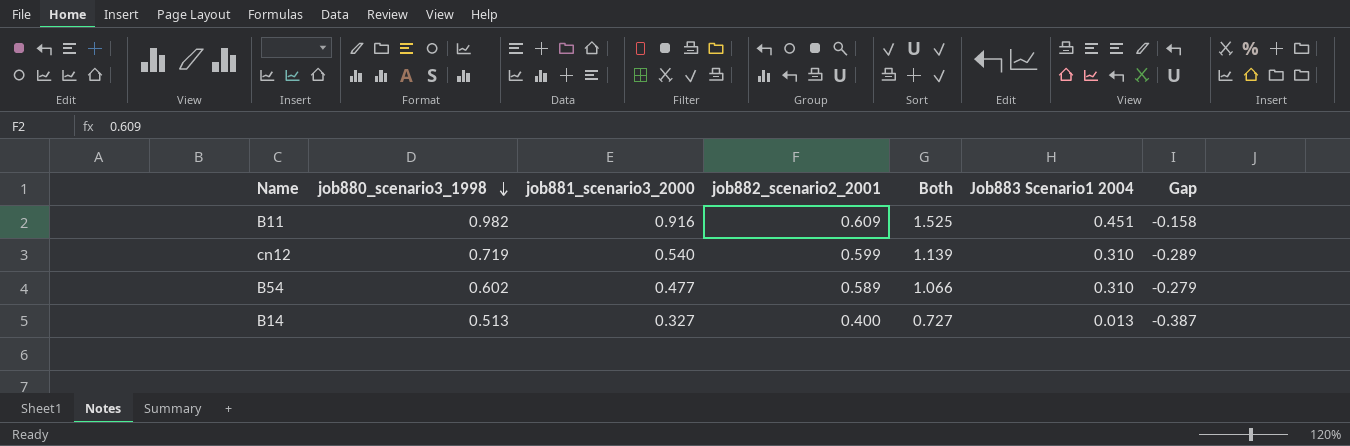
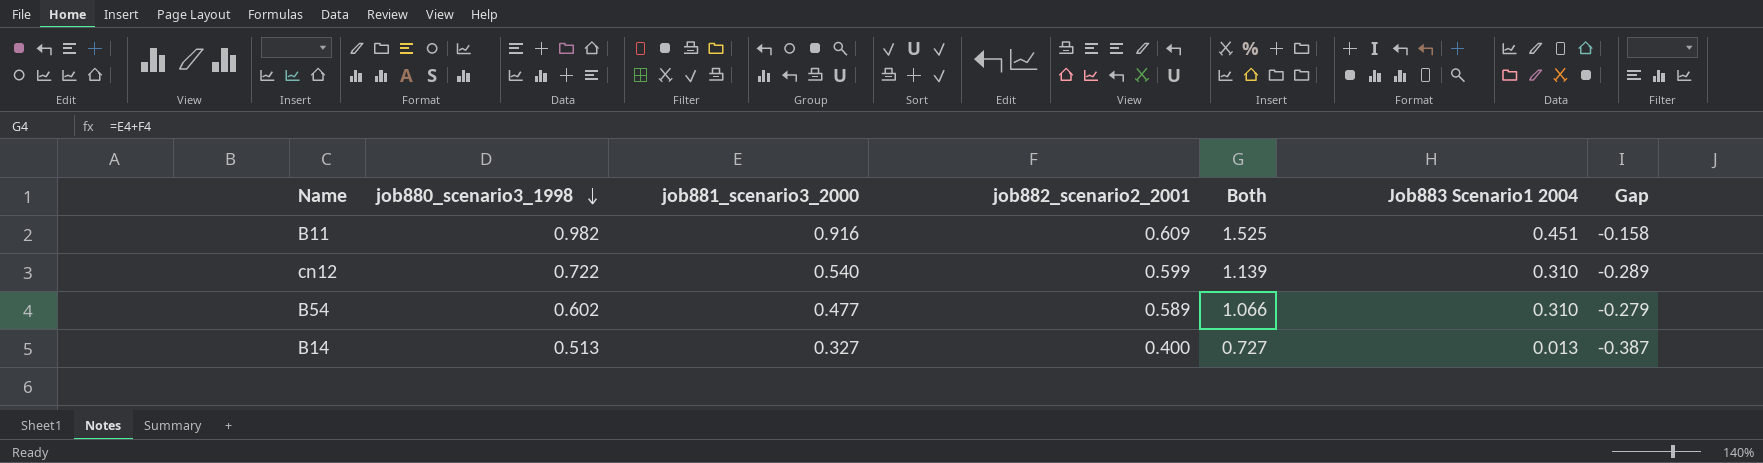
cn12 | job880_scenario3_1998: 0.719 -> 0.722

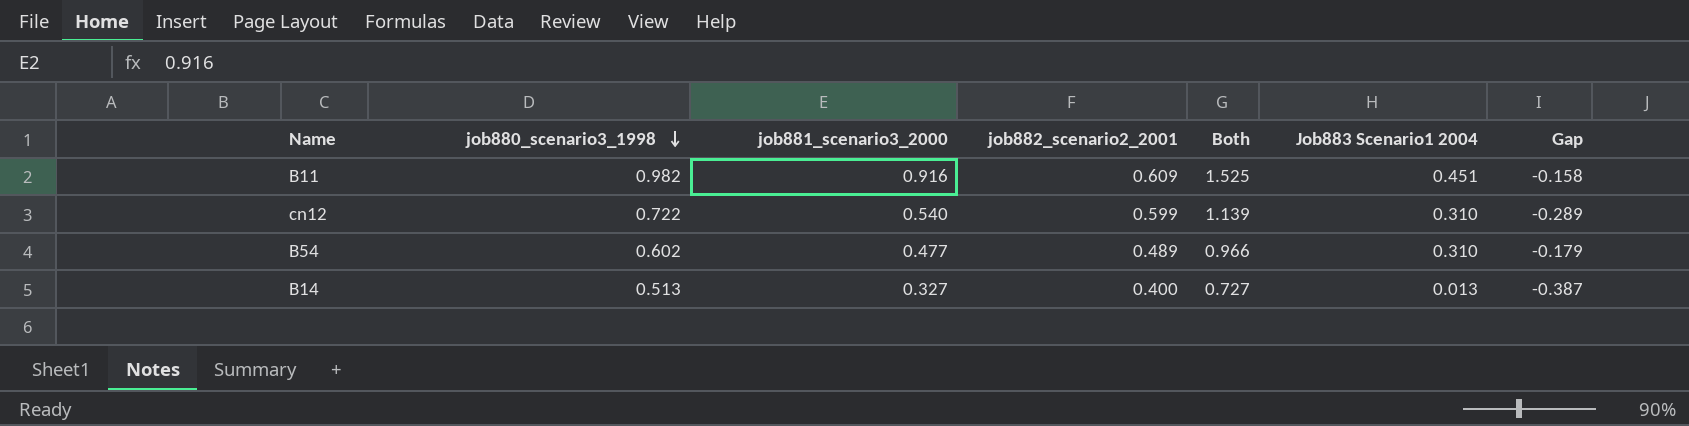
B54 | job882_scenario2_2001: 0.589 -> 0.489
B54 | Both: 1.066 -> 0.966
B54 | Gap: -0.279 -> -0.179

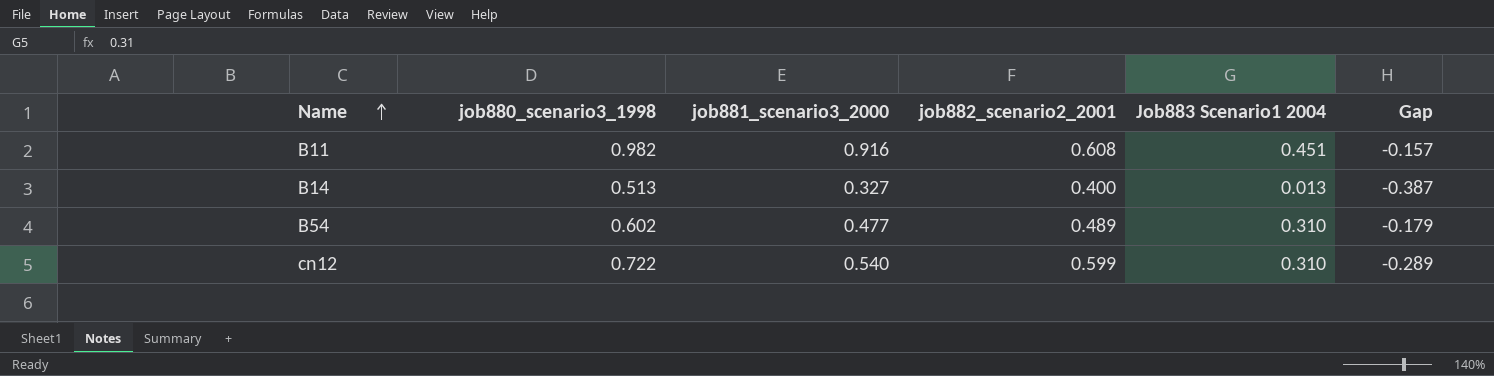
row order: job880_scenario3_1998 descending -> Name ascending
column Both | formula: [job881_scenario3_2000] + [job882_scenario2_2001] -> none
B11 | job882_scenario2_2001: 0.609 -> 0.608
B11 | Gap: -0.158 -> -0.157

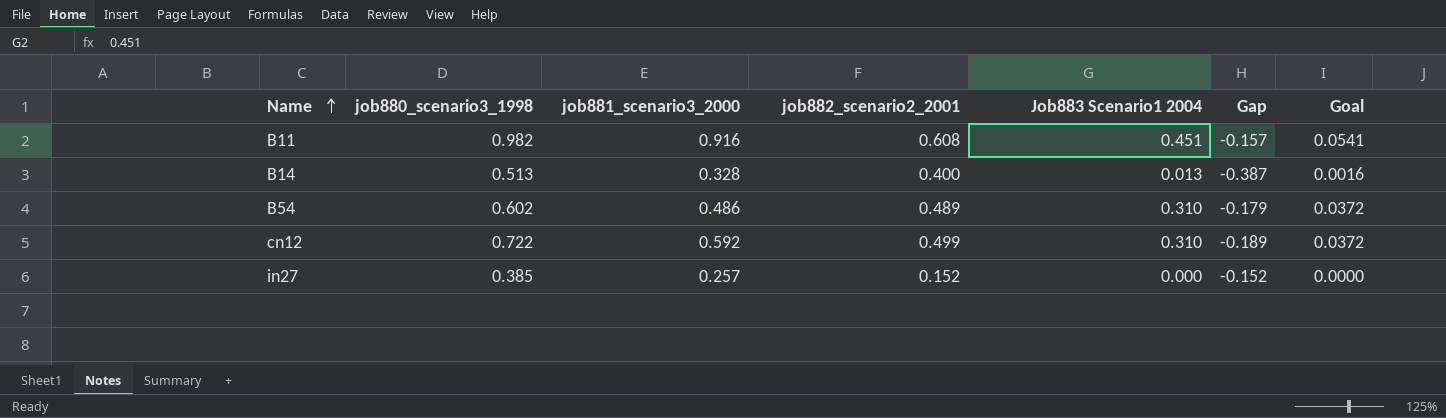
column Goal | formula: none -> [Job883 Scenario1 2004] * 0.12
B14 | job881_scenario3_2000: 0.327 -> 0.328
B54 | job881_scenario3_2000: 0.477 -> 0.486
cn12 | job881_scenario3_2000: 0.540 -> 0.592
cn12 | job882_scenario2_2001: 0.599 -> 0.499
cn12 | Gap: -0.289 -> -0.189
row in27: none -> 0.385 | 0.257 | 0.152 | 0.000 | -0.152 | 0.0000

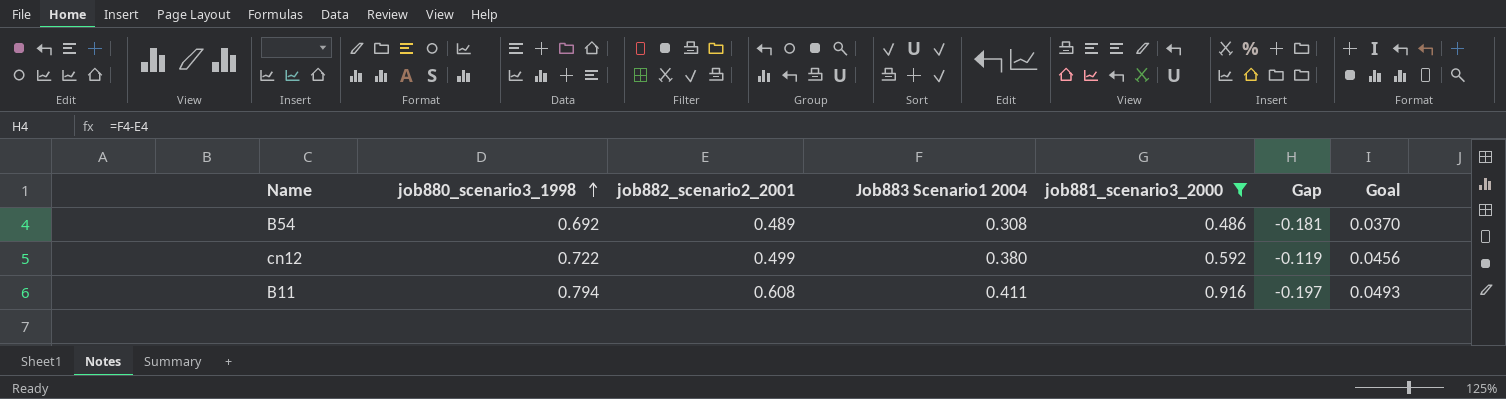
filter: none -> job881_scenario3_2000 >= 0.486
row order: Name ascending -> job880_scenario3_1998 ascending
column job881_scenario3_2000 | position: 3 -> 5
B54 | job880_scenario3_1998: 0.602 -> 0.692
B54 | Job883 Scenario1 2004: 0.310 -> 0.308
B54 | Gap: -0.179 -> -0.181
B54 | Goal: 0.0372 -> 0.0370
cn12 | Job883 Scenario1 2004: 0.310 -> 0.380
cn12 | Gap: -0.189 -> -0.119
cn12 | Goal: 0.0372 -> 0.0456
B11 | job880_scenario3_1998: 0.982 -> 0.794
B11 | Job883 Scenario1 2004: 0.451 -> 0.411
B11 | Gap: -0.157 -> -0.197
B11 | Goal: 0.0541 -> 0.0493

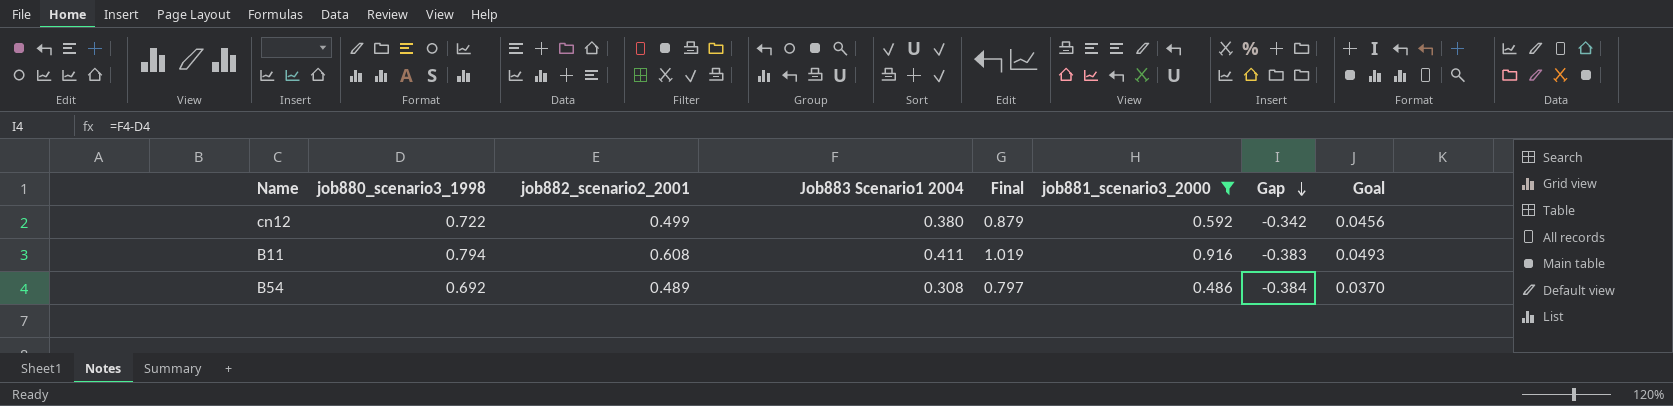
row order: job880_scenario3_1998 ascending -> Gap descending
column Final | formula: none -> [job882_scenario2_2001] + [Job883 Scenario1 2004]
column Gap | formula: [Job883 Scenario1 2004] - [job882_scenario2_2001] -> [Job883 Scenario1 2004] - [job880_scenario3_1998]

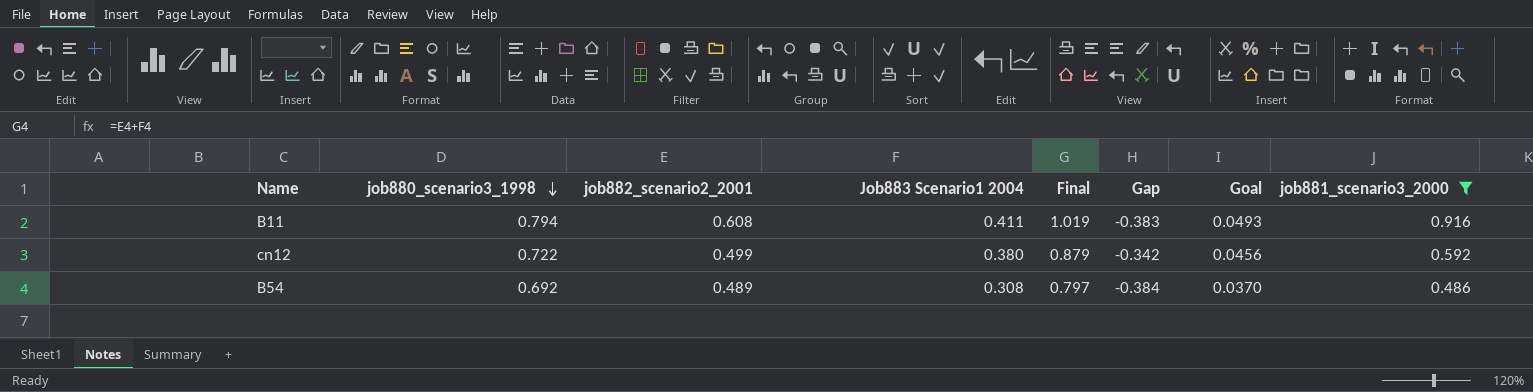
row order: Gap descending -> job880_scenario3_1998 descending
column job881_scenario3_2000 | position: 6 -> 8

